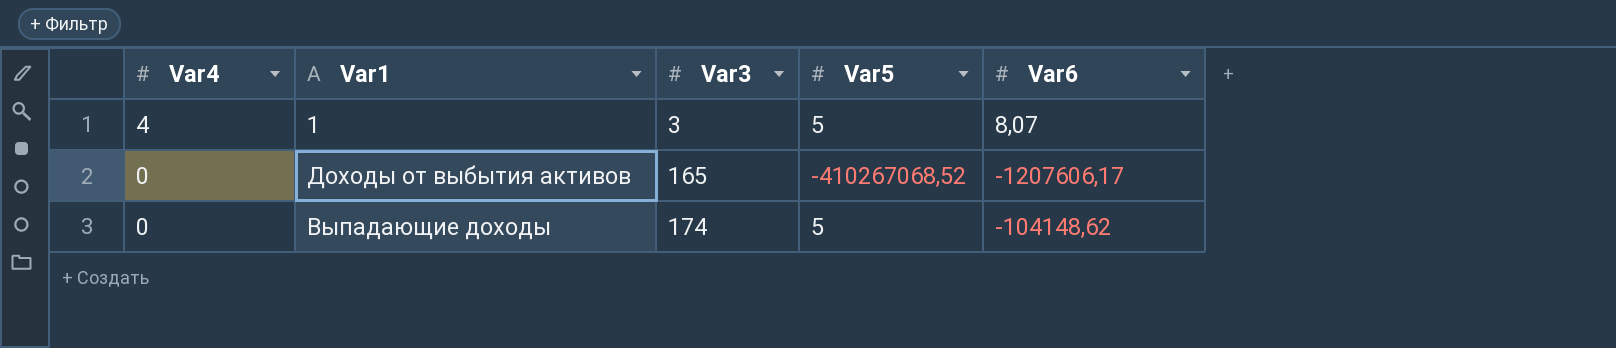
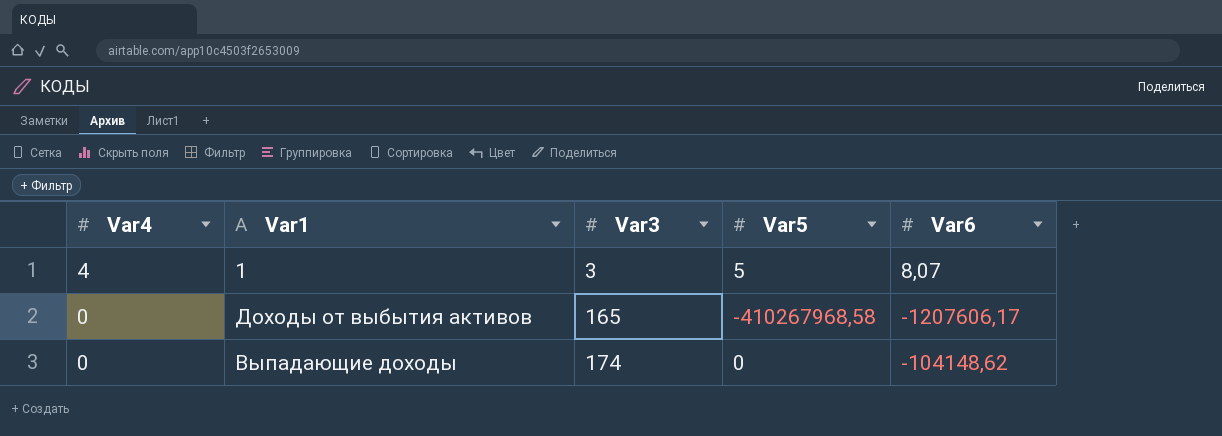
Доходы от выбытия активов | Var5: -410267068,52 -> -410267968,58
Выпадающие доходы | Var5: 5 -> 0

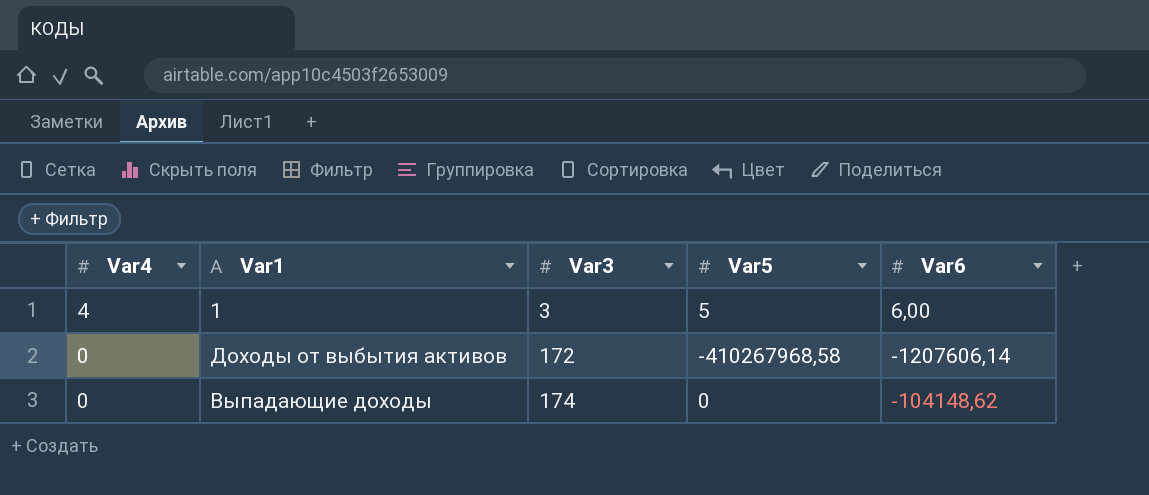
1 | Var6: 8,07 -> 6,00
Доходы от выбытия активов | Var3: 165 -> 172
Доходы от выбытия активов | Var6: -1207606,17 -> -1207606,14

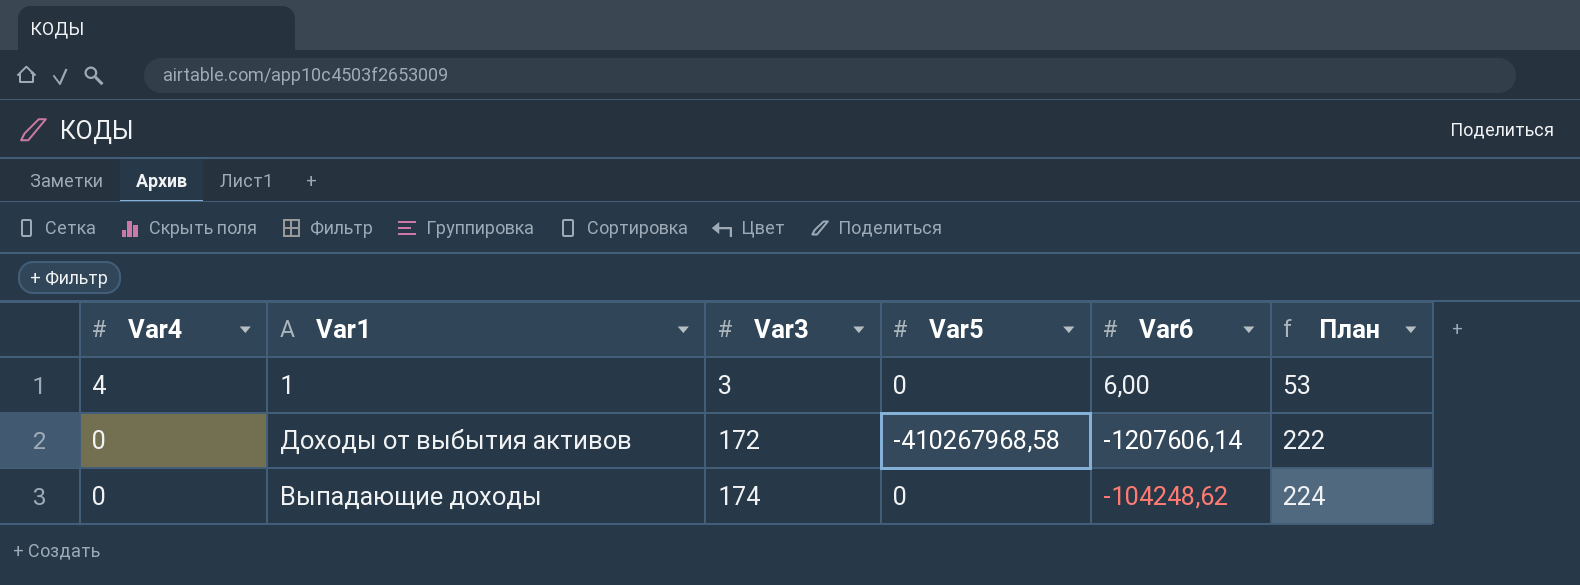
column План | formula: none -> [Var3] + 50
1 | Var5: 5 -> 0
Выпадающие доходы | Var6: -104148,62 -> -104248,62

